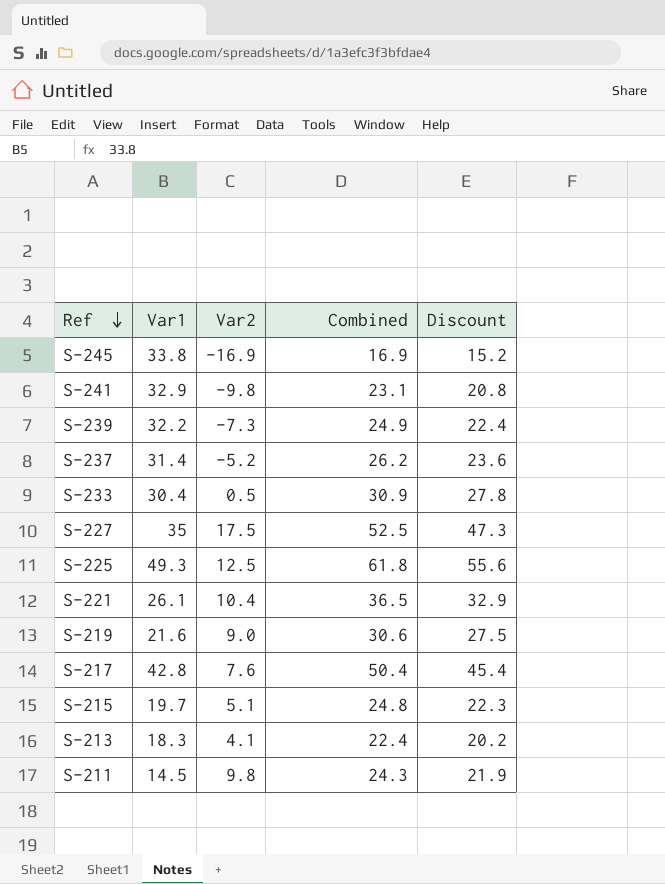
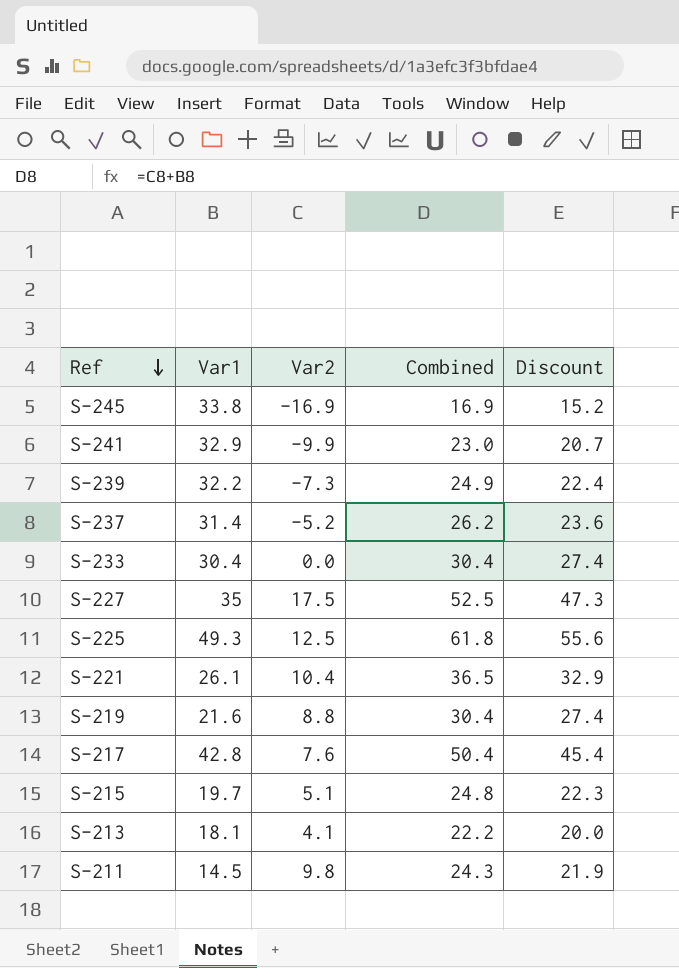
S-241 | Var2: -9.8 -> -9.9
S-241 | Combined: 23.1 -> 23.0
S-241 | Discount: 20.8 -> 20.7
S-233 | Var2: 0.5 -> 0.0
S-233 | Combined: 30.9 -> 30.4
S-233 | Discount: 27.8 -> 27.4
S-219 | Var2: 9.0 -> 8.8
S-219 | Combined: 30.6 -> 30.4
S-219 | Discount: 27.5 -> 27.4
S-213 | Var1: 18.3 -> 18.1
S-213 | Combined: 22.4 -> 22.2
S-213 | Discount: 20.2 -> 20.0

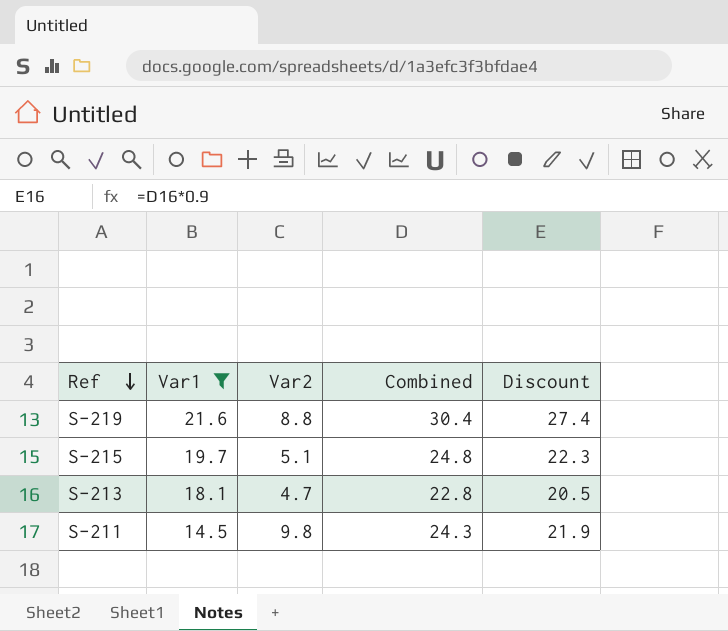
filter: none -> Var1 <= 21.6
S-213 | Var2: 4.1 -> 4.7
S-213 | Combined: 22.2 -> 22.8
S-213 | Discount: 20.0 -> 20.5

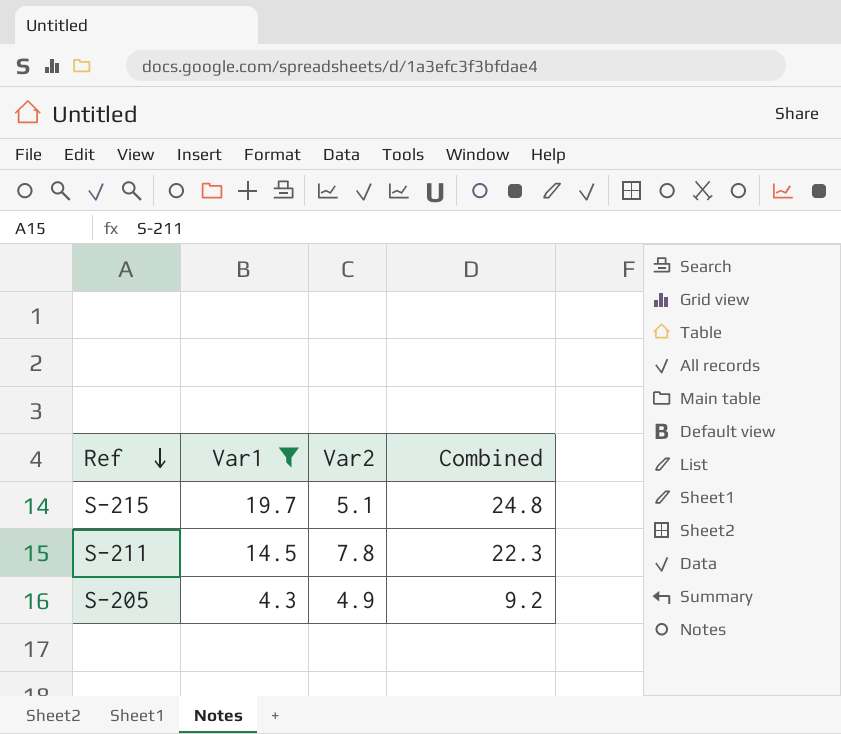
column Discount | formula: [Combined] * 0.9 -> none
row S-219: 21.6 | 8.8 | 30.4 | 27.4 -> none
row S-213: 18.1 | 4.7 | 22.8 | 20.5 -> none
S-211 | Var2: 9.8 -> 7.8
S-211 | Combined: 24.3 -> 22.3
row S-205: none -> 4.3 | 4.9 | 9.2

